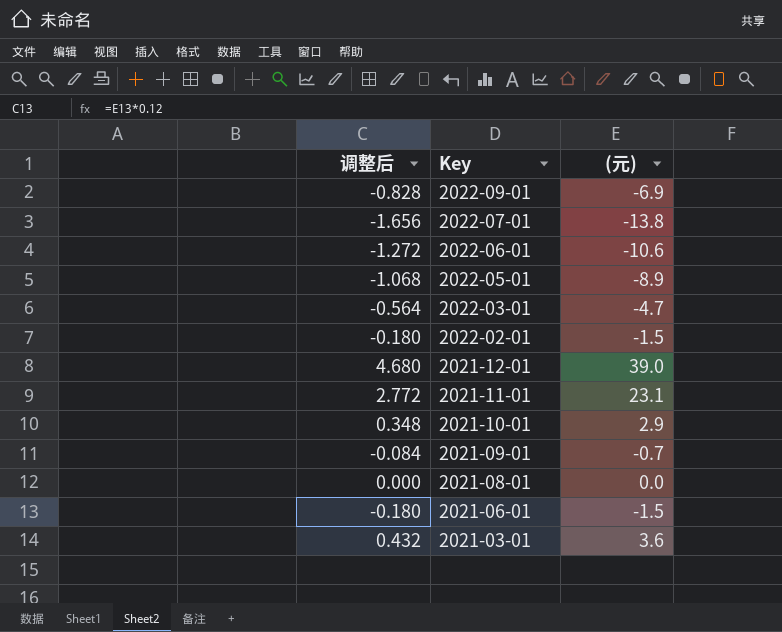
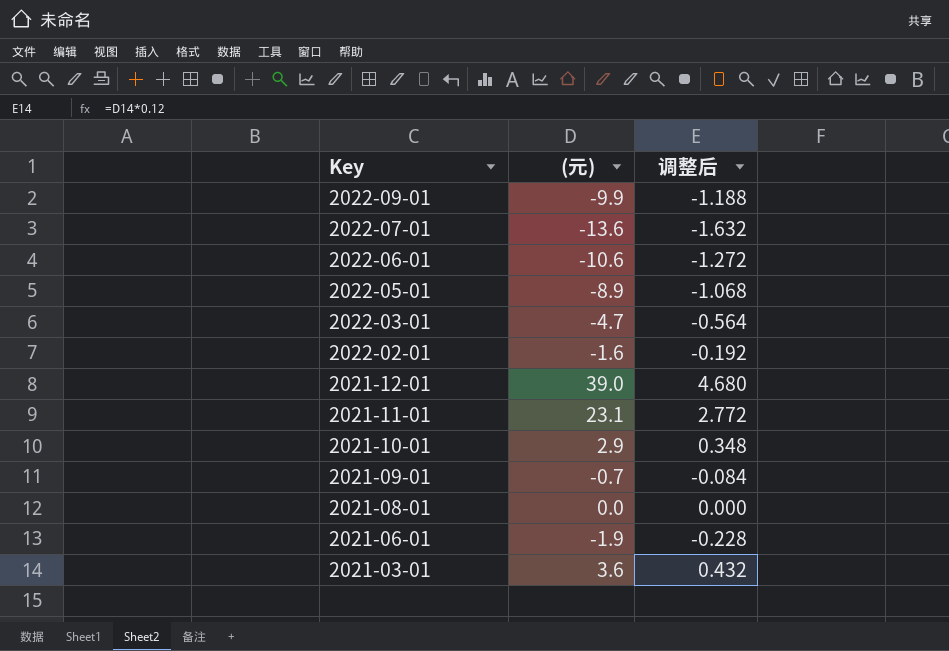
column 调整后 | position: 1 -> 3
2022-09-01 | (元): -6.9 -> -9.9
2022-09-01 | 调整后: -0.828 -> -1.188
2022-07-01 | (元): -13.8 -> -13.6
2022-07-01 | 调整后: -1.656 -> -1.632
2022-02-01 | (元): -1.5 -> -1.6
2022-02-01 | 调整后: -0.180 -> -0.192
2021-06-01 | (元): -1.5 -> -1.9
2021-06-01 | 调整后: -0.180 -> -0.228

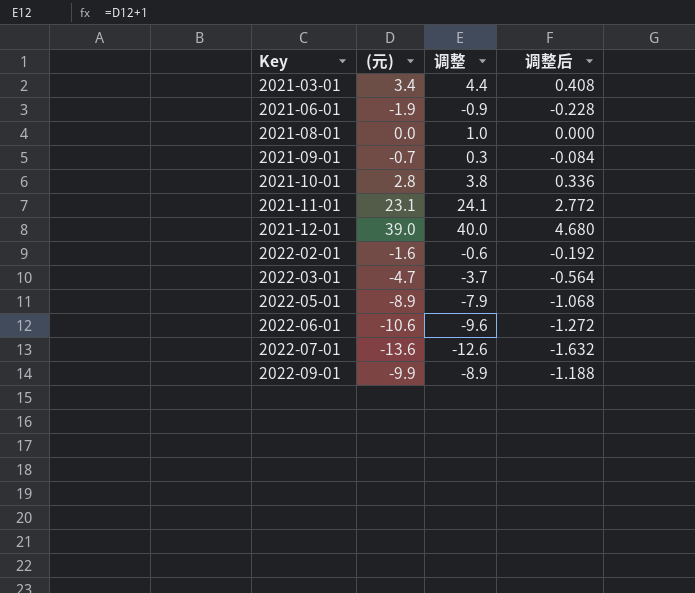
row order: Key descending -> Key ascending
column 调整 | formula: none -> [(元)] + 1
2021-03-01 | (元): 3.6 -> 3.4
2021-03-01 | 调整后: 0.432 -> 0.408
2021-10-01 | (元): 2.9 -> 2.8
2021-10-01 | 调整后: 0.348 -> 0.336

